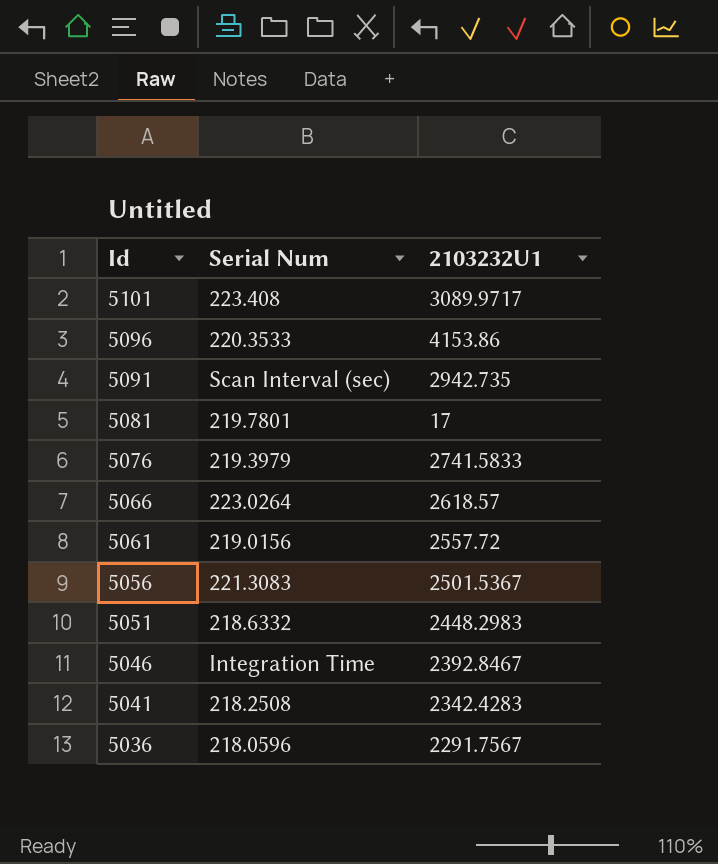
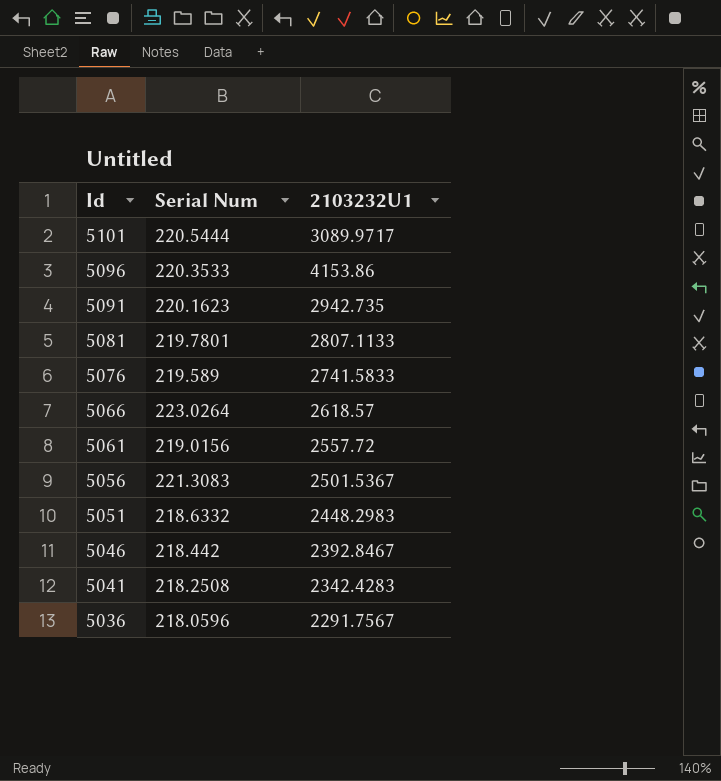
5101 | Serial Num: 223.408 -> 220.5444
5091 | Serial Num: Scan Interval (sec) -> 220.1623
5081 | 2103232U1: 17 -> 2807.1133
5076 | Serial Num: 219.3979 -> 219.589
5046 | Serial Num: Integration Time -> 218.442

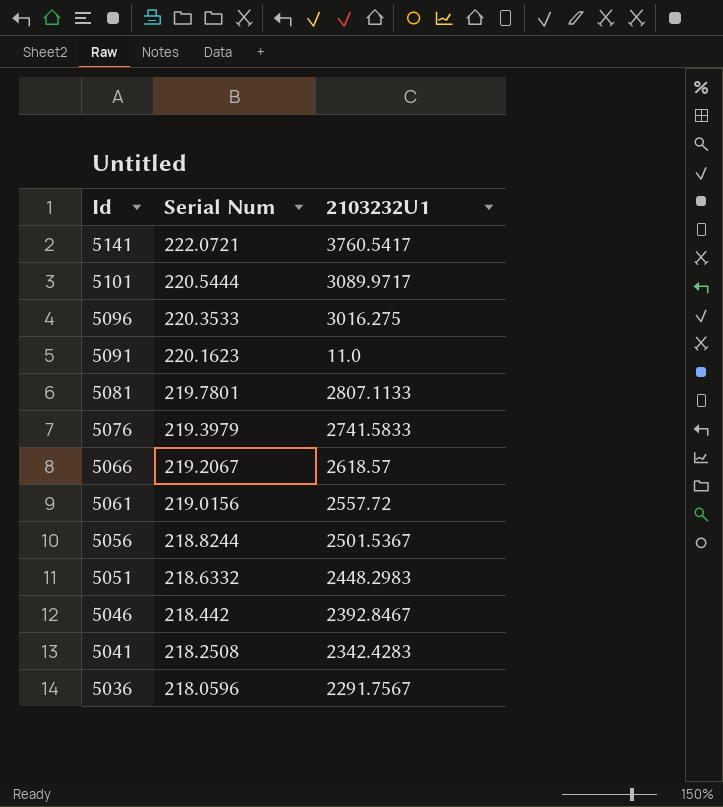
row 5141: none -> 222.0721 | 3760.5417
5096 | 2103232U1: 4153.86 -> 3016.275
5091 | 2103232U1: 2942.735 -> 11.0
5076 | Serial Num: 219.589 -> 219.3979
5066 | Serial Num: 223.0264 -> 219.2067
5056 | Serial Num: 221.3083 -> 218.8244

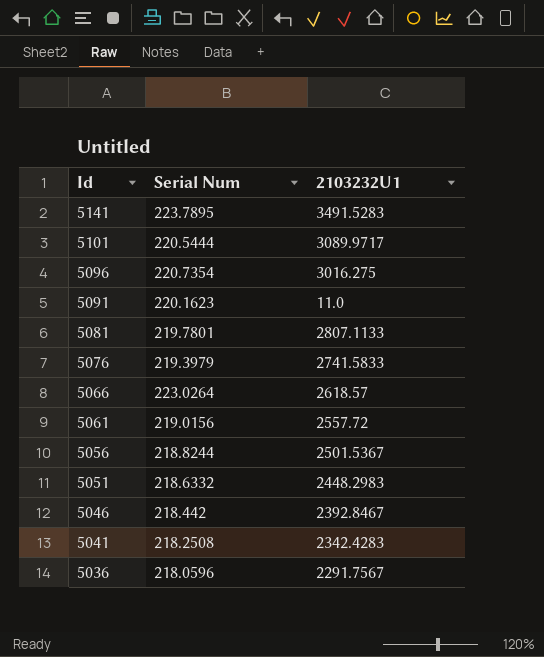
5141 | Serial Num: 222.0721 -> 223.7895
5141 | 2103232U1: 3760.5417 -> 3491.5283
5096 | Serial Num: 220.3533 -> 220.7354
5066 | Serial Num: 219.2067 -> 223.0264

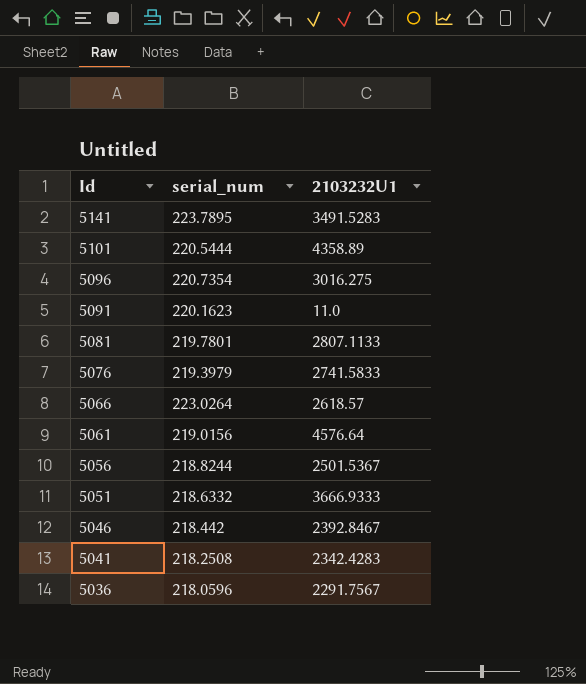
column name: Serial Num -> serial_num
5101 | 2103232U1: 3089.9717 -> 4358.89
5061 | 2103232U1: 2557.72 -> 4576.64
5051 | 2103232U1: 2448.2983 -> 3666.9333

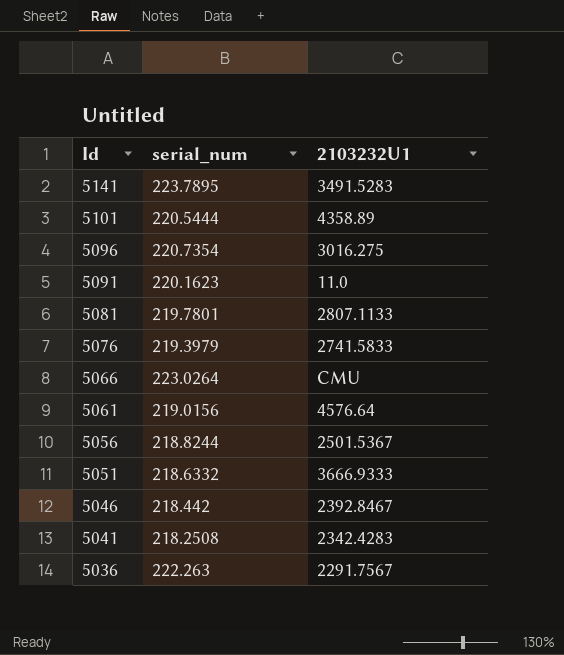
5066 | 2103232U1: 2618.57 -> CMU
5036 | serial_num: 218.0596 -> 222.263

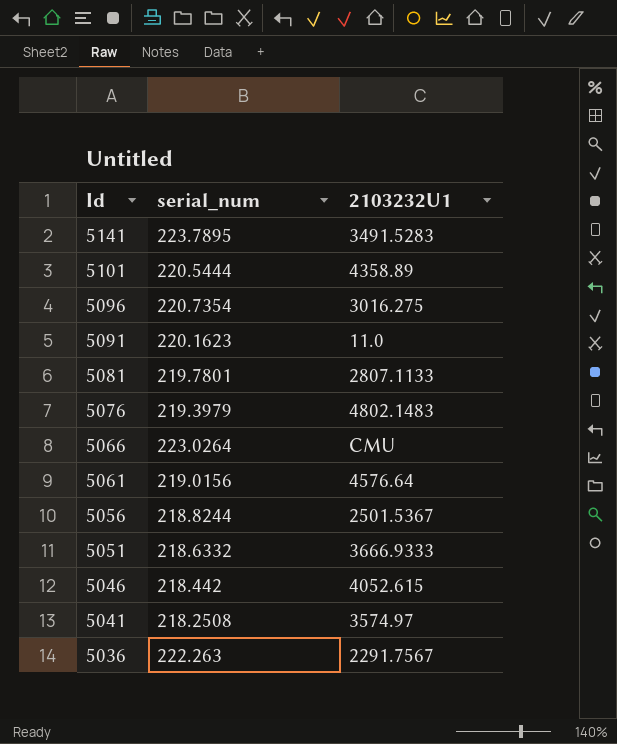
5076 | 2103232U1: 2741.5833 -> 4802.1483
5046 | 2103232U1: 2392.8467 -> 4052.615
5041 | 2103232U1: 2342.4283 -> 3574.97

